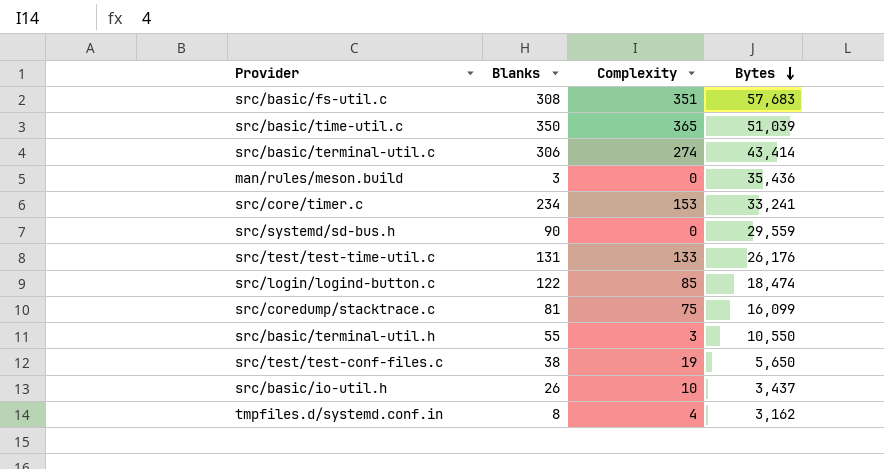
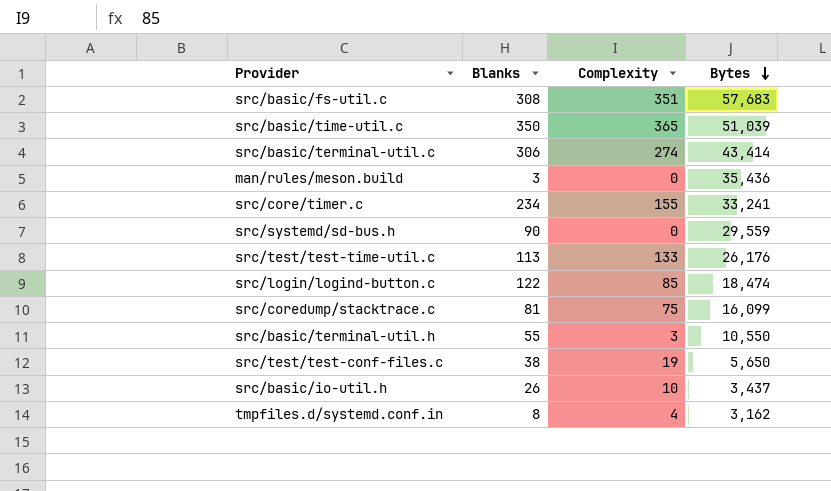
src/core/timer.c | Complexity: 153 -> 155
src/test/test-time-util.c | Blanks: 131 -> 113

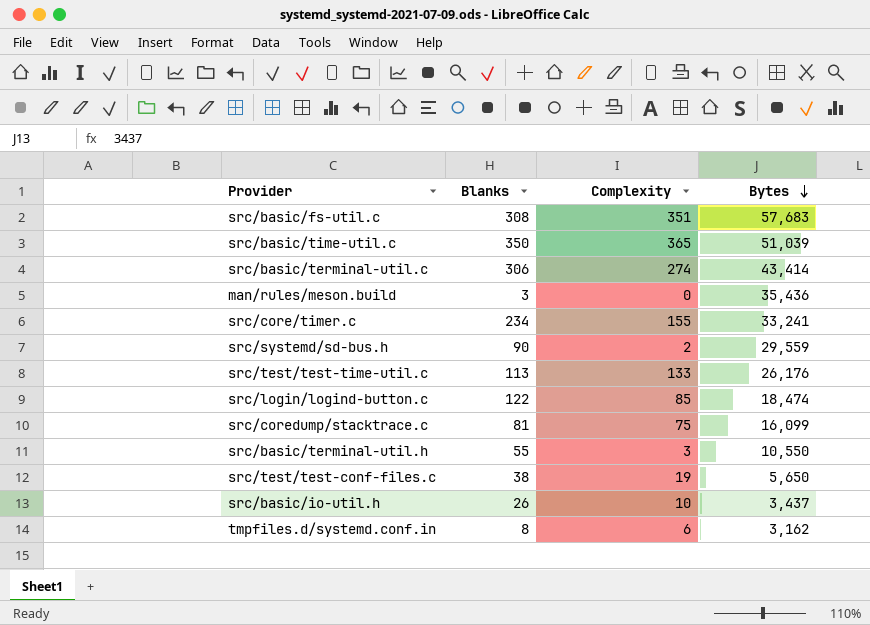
src/systemd/sd-bus.h | Complexity: 0 -> 2
tmpfiles.d/systemd.conf.in | Complexity: 4 -> 6

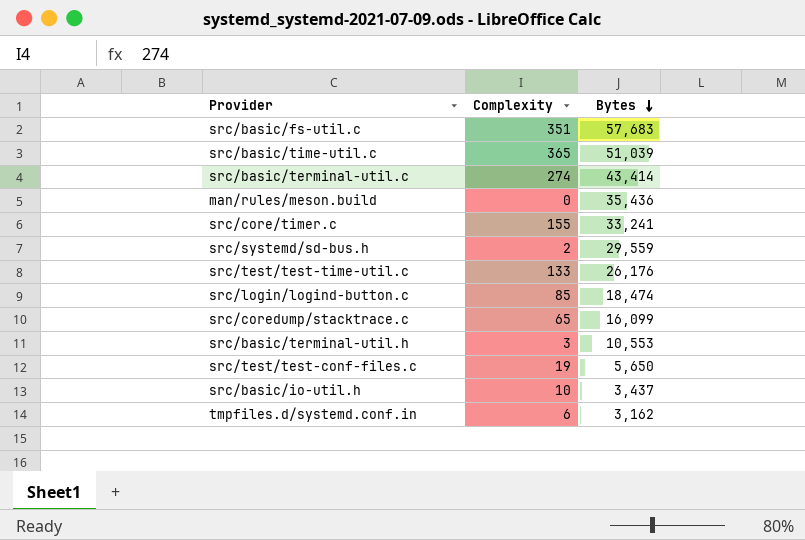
column Blanks | position: 2 -> none
src/coredump/stacktrace.c | Complexity: 75 -> 65
src/basic/terminal-util.h | Bytes: 10,550 -> 10,553

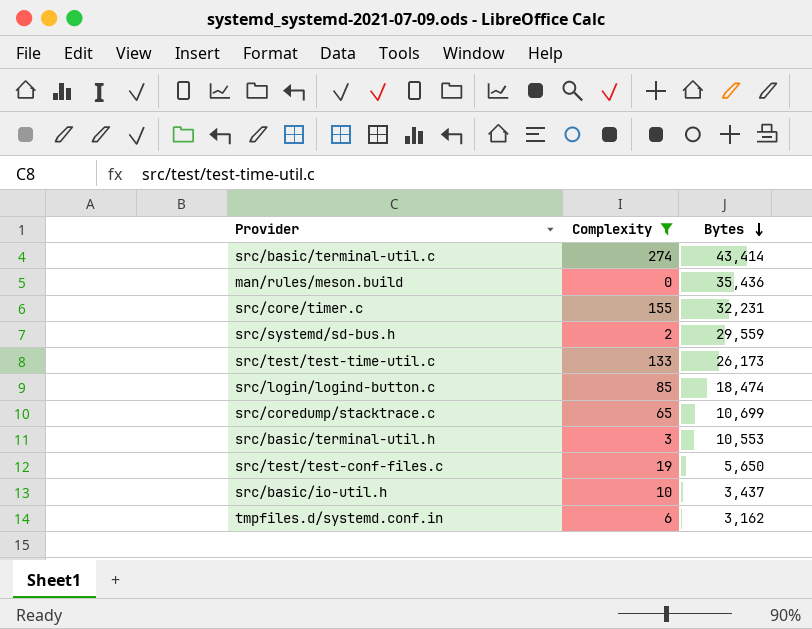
filter: none -> Complexity <= 274
src/core/timer.c | Bytes: 33,241 -> 32,231
src/test/test-time-util.c | Bytes: 26,176 -> 26,173
src/coredump/stacktrace.c | Bytes: 16,099 -> 10,699

